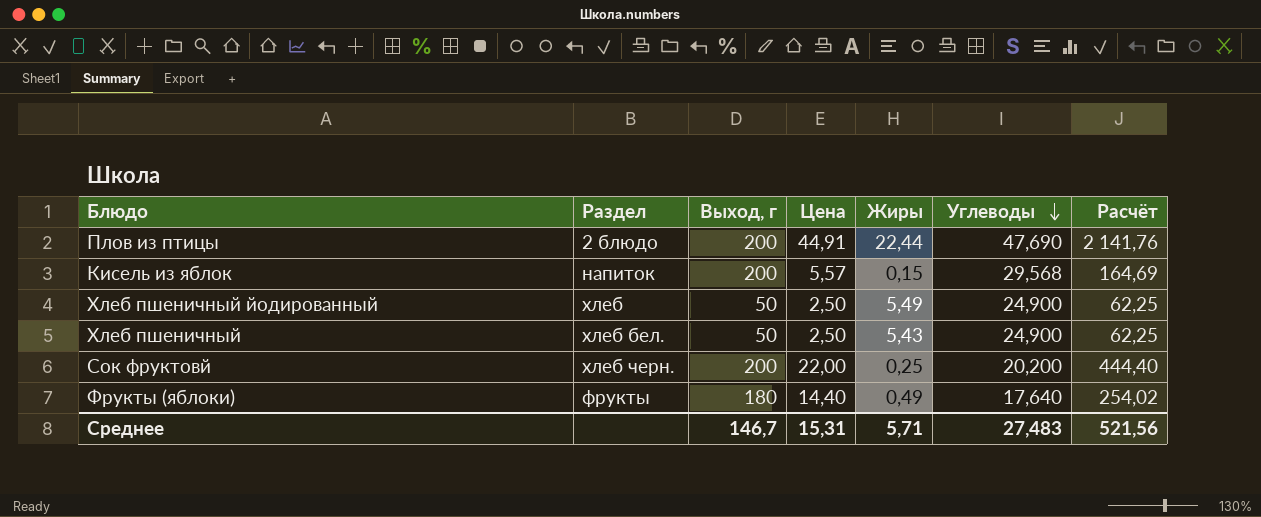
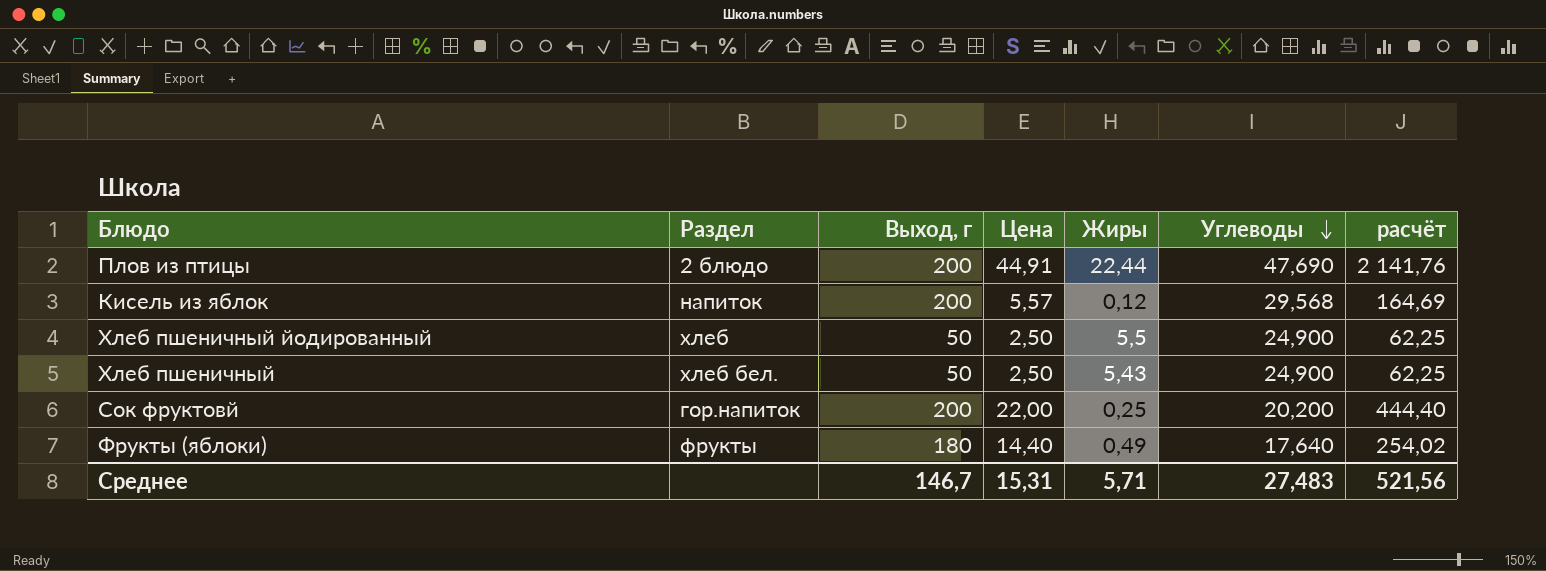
column name: Расчёт -> расчёт
Кисель из яблок | Жиры: 0,15 -> 0,12
Хлеб пшеничный йодированный | Жиры: 5,49 -> 5,5
Сок фруктовй | Раздел: хлеб черн. -> гор.напиток

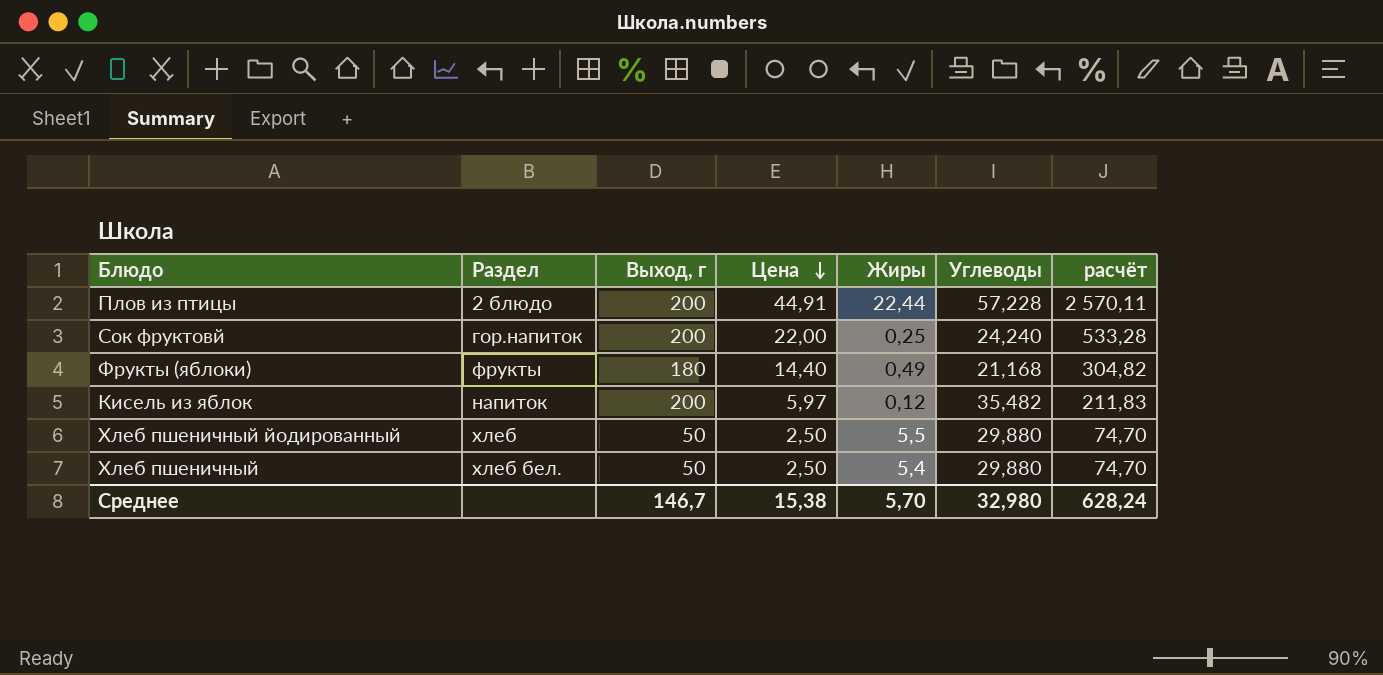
row order: Углеводы descending -> Цена descending
Плов из птицы | Углеводы: 47,690 -> 57,228
Плов из птицы | расчёт: 2 141,76 -> 2 570,11
Сок фруктовй | Углеводы: 20,200 -> 24,240
Сок фруктовй | расчёт: 444,40 -> 533,28
Фрукты (яблоки) | Углеводы: 17,640 -> 21,168
Фрукты (яблоки) | расчёт: 254,02 -> 304,82
Кисель из яблок | Цена: 5,57 -> 5,97
Кисель из яблок | Углеводы: 29,568 -> 35,482
Кисель из яблок | расчёт: 164,69 -> 211,83
Хлеб пшеничный йодированный | Углеводы: 24,900 -> 29,880
Хлеб пшеничный йодированный | расчёт: 62,25 -> 74,70
Хлеб пшеничный | Жиры: 5,43 -> 5,4
Хлеб пшеничный | Углеводы: 24,900 -> 29,880
Хлеб пшеничный | расчёт: 62,25 -> 74,70
Среднее | Цена: 15,31 -> 15,38
Среднее | Жиры: 5,71 -> 5,70
Среднее | Углеводы: 27,483 -> 32,980
Среднее | расчёт: 521,56 -> 628,24

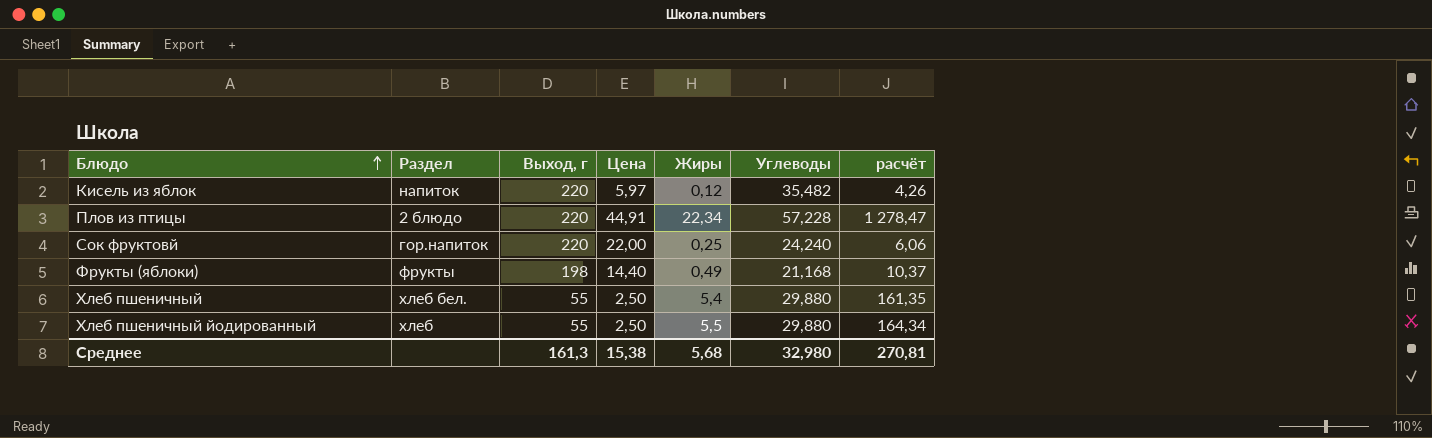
row order: Цена descending -> Блюдо ascending
column расчёт | formula: [Цена] * [Углеводы] -> [Жиры] * [Углеводы]
Кисель из яблок | Выход, г: 200 -> 220
Плов из птицы | Выход, г: 200 -> 220
Плов из птицы | Жиры: 22,44 -> 22,34
Сок фруктовй | Выход, г: 200 -> 220
Фрукты (яблоки) | Выход, г: 180 -> 198
Хлеб пшеничный | Выход, г: 50 -> 55
Хлеб пшеничный йодированный | Выход, г: 50 -> 55
Среднее | Выход, г: 146,7 -> 161,3
Среднее | Жиры: 5,70 -> 5,68
Среднее | расчёт: 628,24 -> 270,81

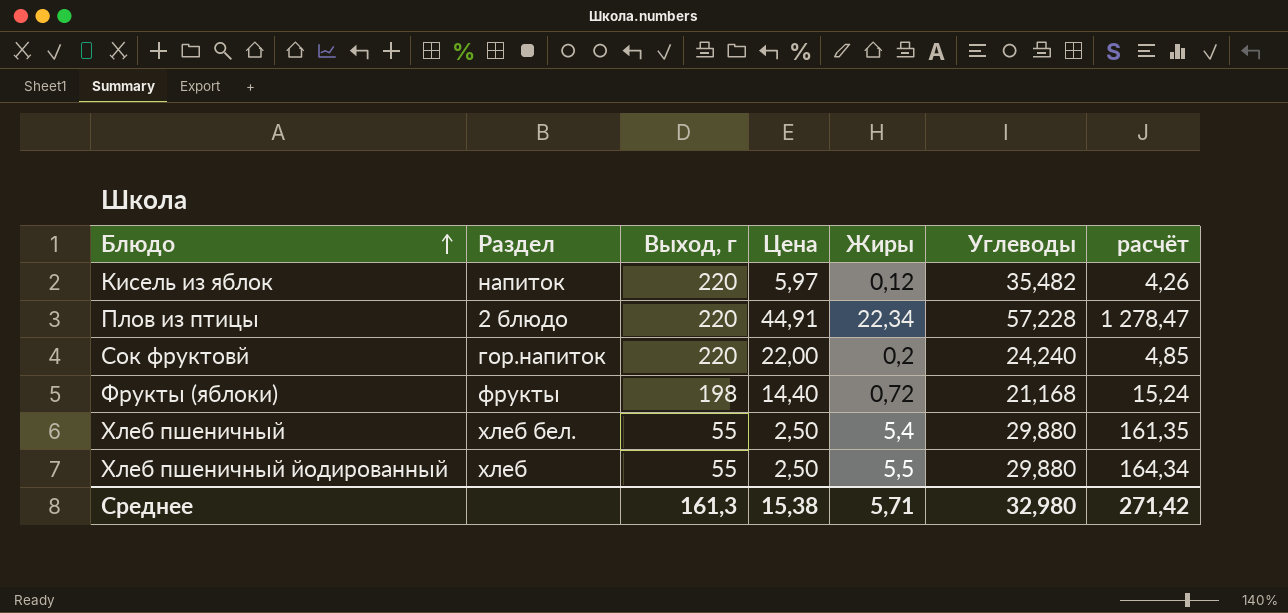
Сок фруктовй | Жиры: 0,25 -> 0,2
Сок фруктовй | расчёт: 6,06 -> 4,85
Фрукты (яблоки) | Жиры: 0,49 -> 0,72
Фрукты (яблоки) | расчёт: 10,37 -> 15,24
Среднее | Жиры: 5,68 -> 5,71
Среднее | расчёт: 270,81 -> 271,42

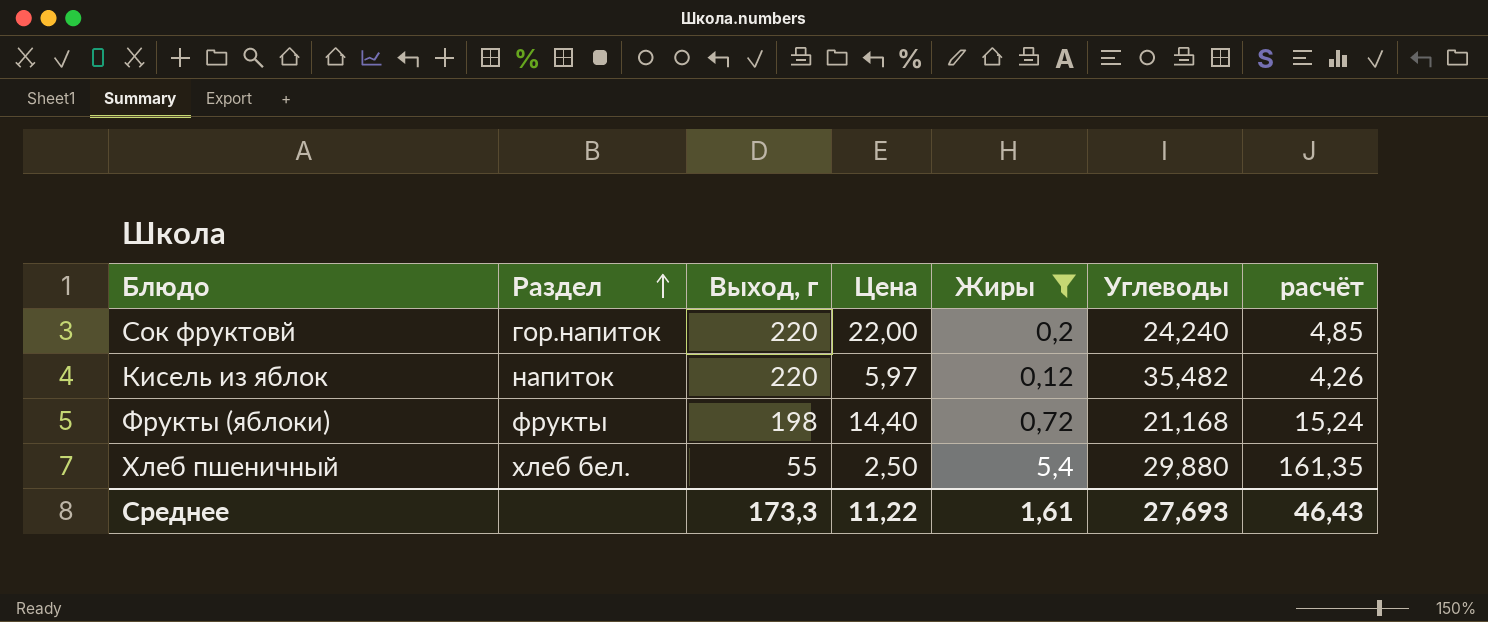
filter: none -> Жиры <= 5,4
row order: Блюдо ascending -> Раздел ascending
Среднее | Выход, г: 161,3 -> 173,3
Среднее | Цена: 15,38 -> 11,22
Среднее | Жиры: 5,71 -> 1,61
Среднее | Углеводы: 32,980 -> 27,693
Среднее | расчёт: 271,42 -> 46,43

